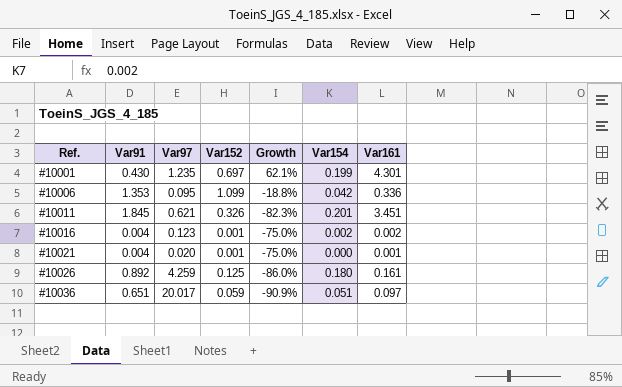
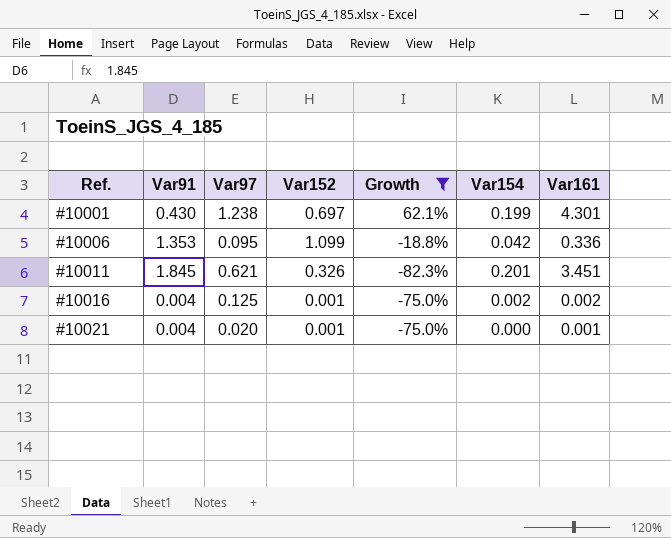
filter: none -> Growth >= -82.3%
#10001 | Var97: 1.235 -> 1.238
#10016 | Var97: 0.123 -> 0.125

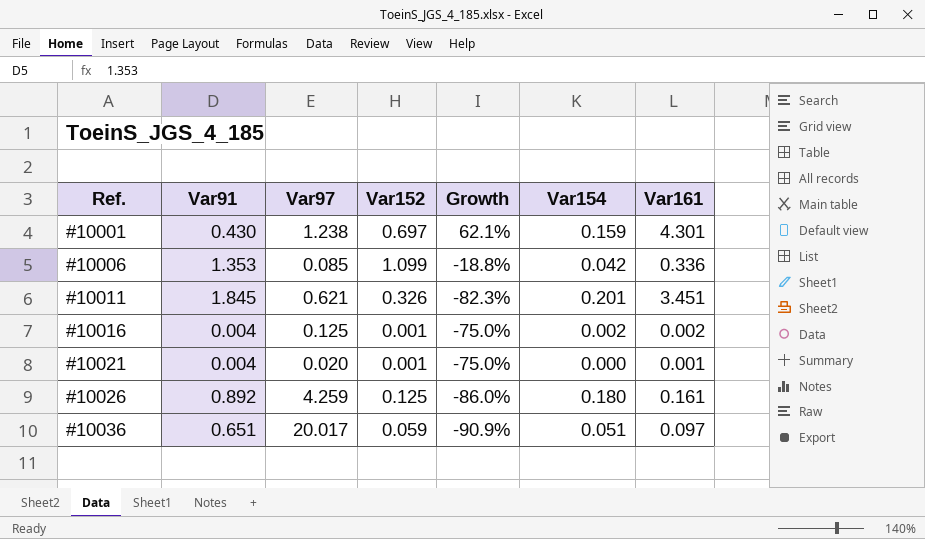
filter: Growth >= -82.3% -> none
#10001 | Var154: 0.199 -> 0.159
#10006 | Var97: 0.095 -> 0.085

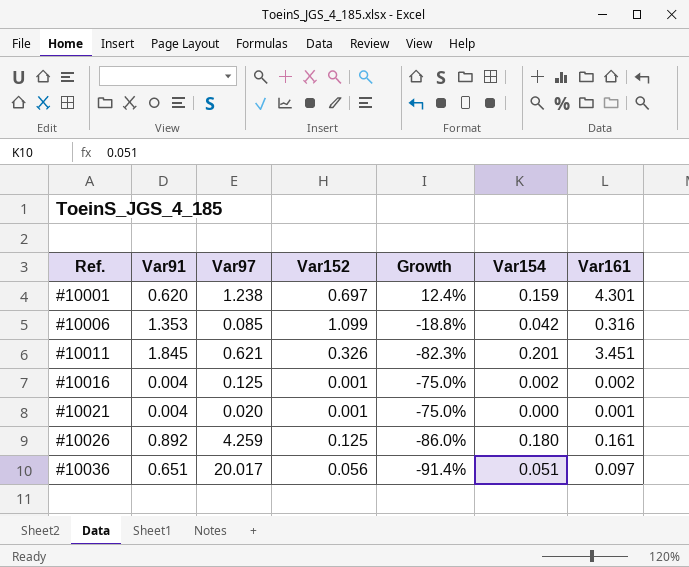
#10001 | Var91: 0.430 -> 0.620
#10001 | Growth: 62.1% -> 12.4%
#10006 | Var161: 0.336 -> 0.316
#10036 | Var152: 0.059 -> 0.056
#10036 | Growth: -90.9% -> -91.4%

